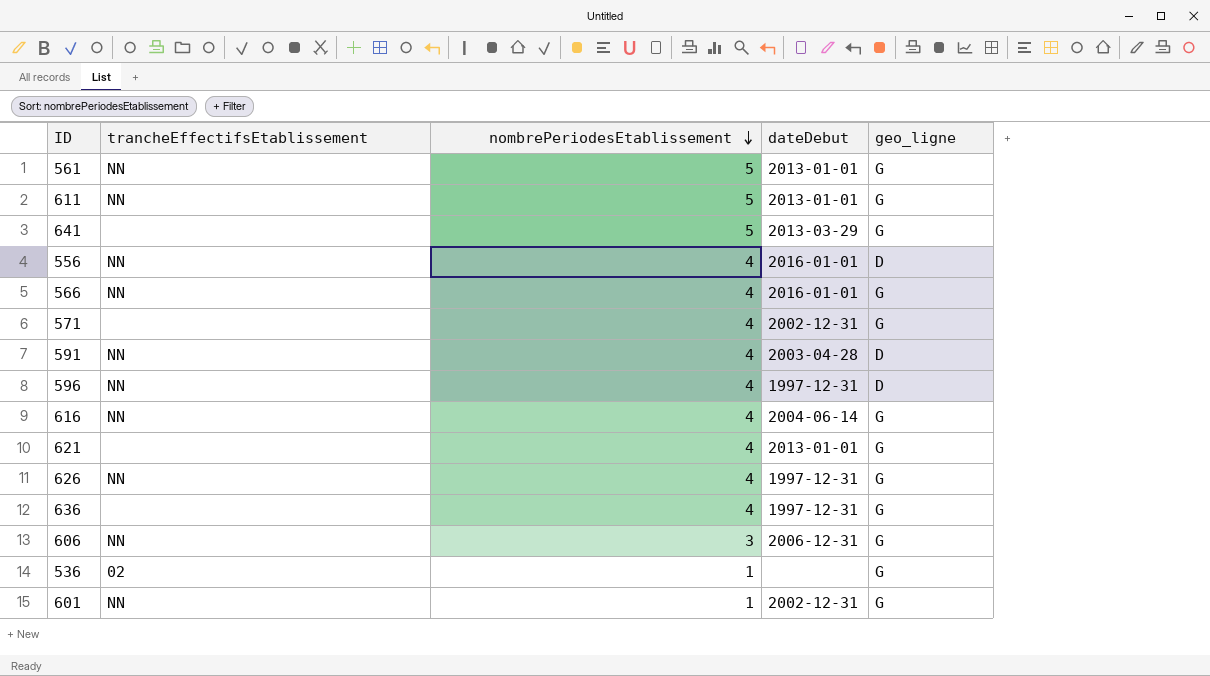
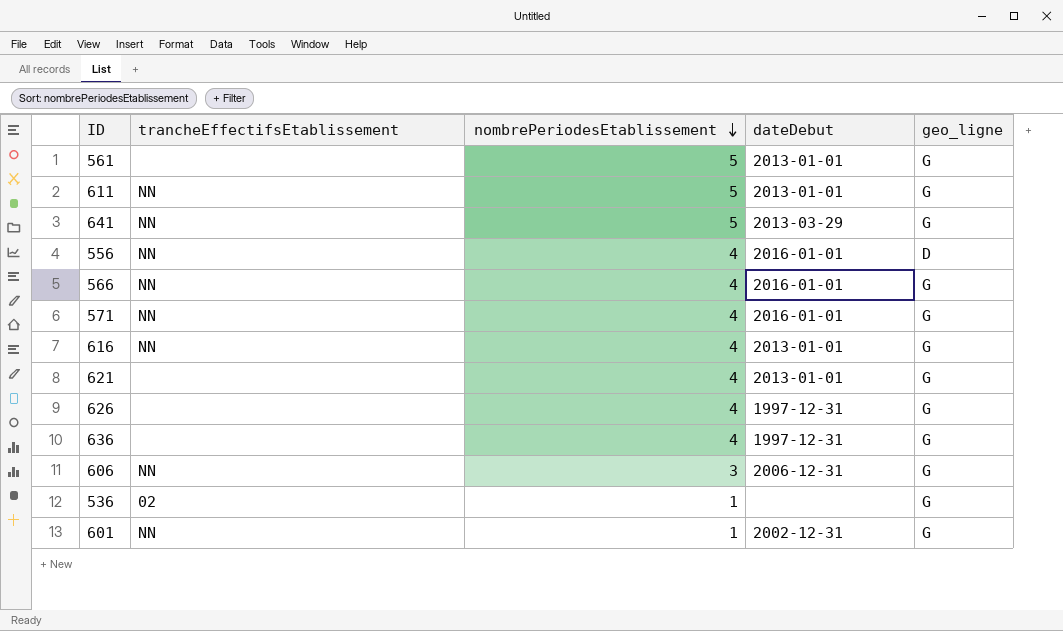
row 591: NN | 4 | 2003-04-28 | D -> none
row 596: NN | 4 | 1997-12-31 | D -> none
561 | trancheEffectifsEtablissement: NN -> none
641 | trancheEffectifsEtablissement: none -> NN
571 | trancheEffectifsEtablissement: none -> NN
571 | dateDebut: 2002-12-31 -> 2016-01-01
616 | dateDebut: 2004-06-14 -> 2013-01-01
626 | trancheEffectifsEtablissement: NN -> none

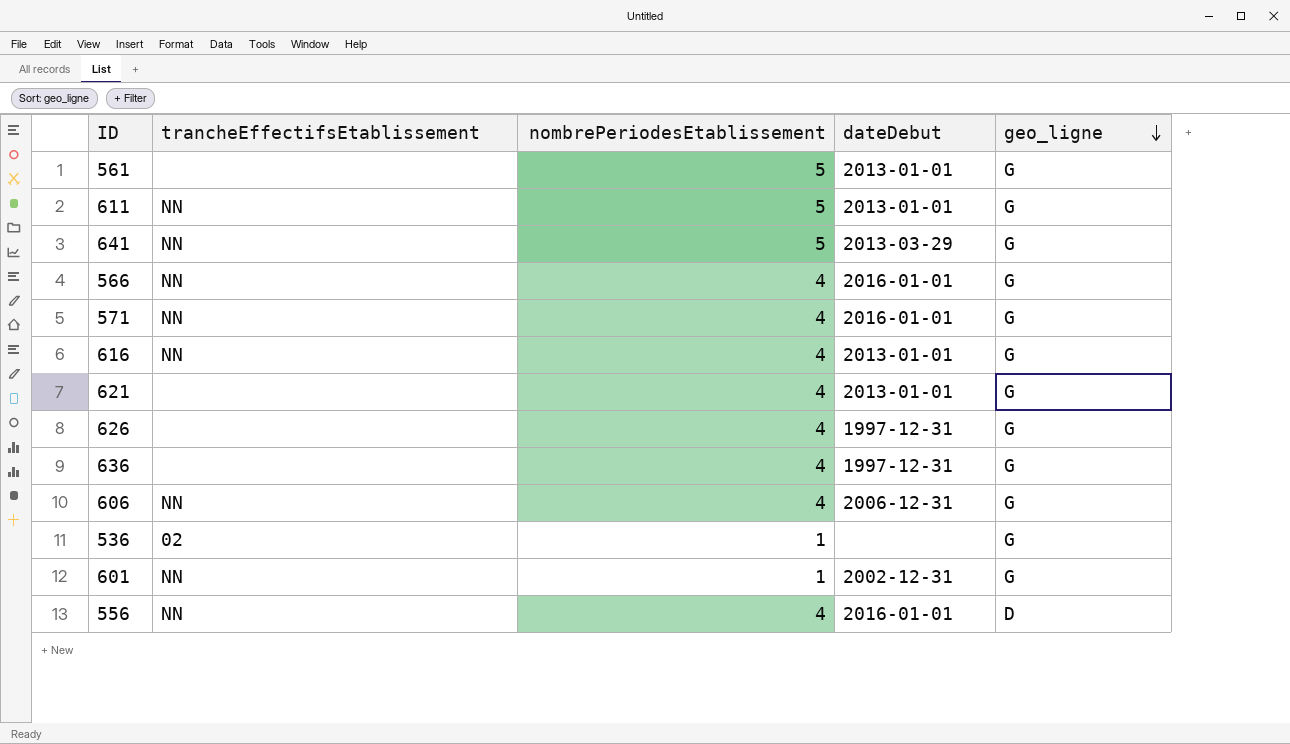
row order: nombrePeriodesEtablissement descending -> geo_ligne descending
606 | nombrePeriodesEtablissement: 3 -> 4

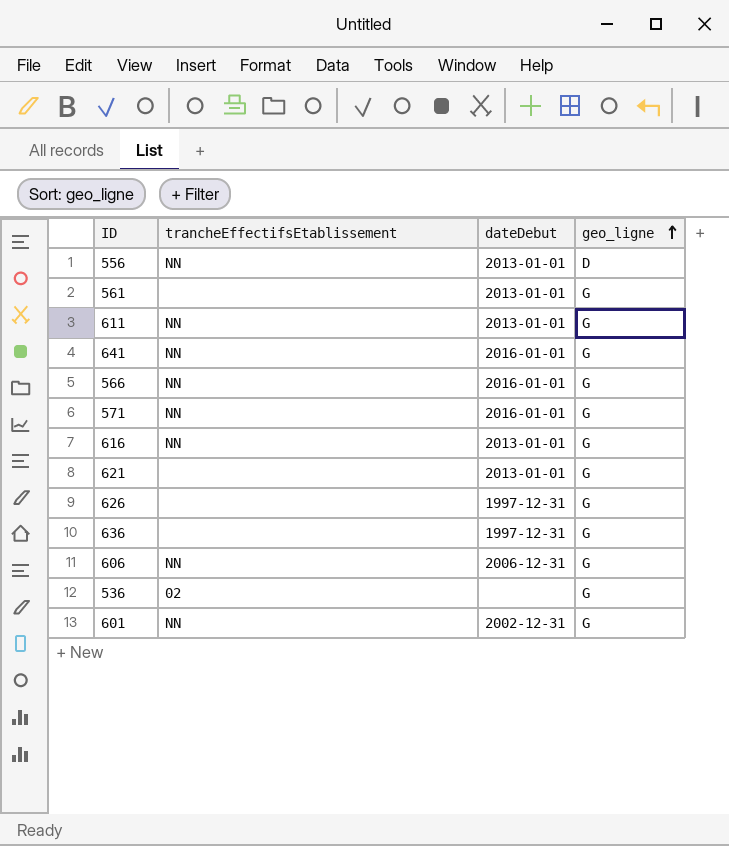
row order: geo_ligne descending -> geo_ligne ascending
column nombrePeriodesEtablissement | position: 3 -> none
556 | dateDebut: 2016-01-01 -> 2013-01-01
641 | dateDebut: 2013-03-29 -> 2016-01-01

